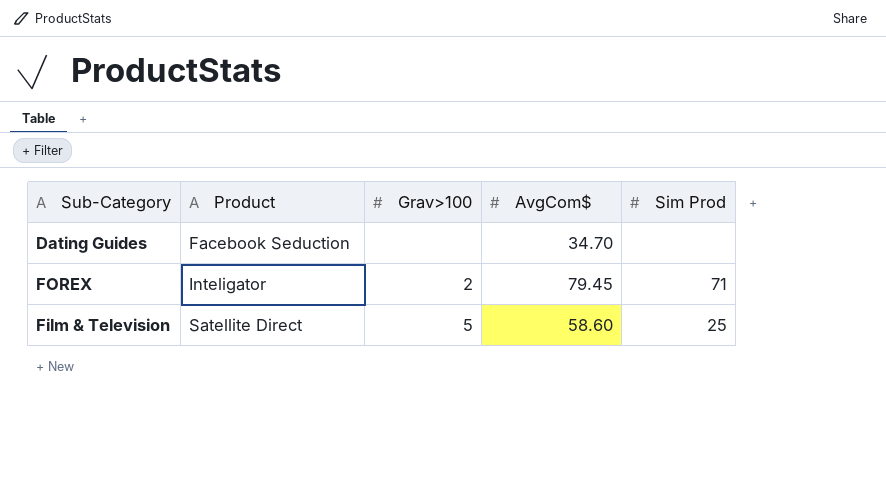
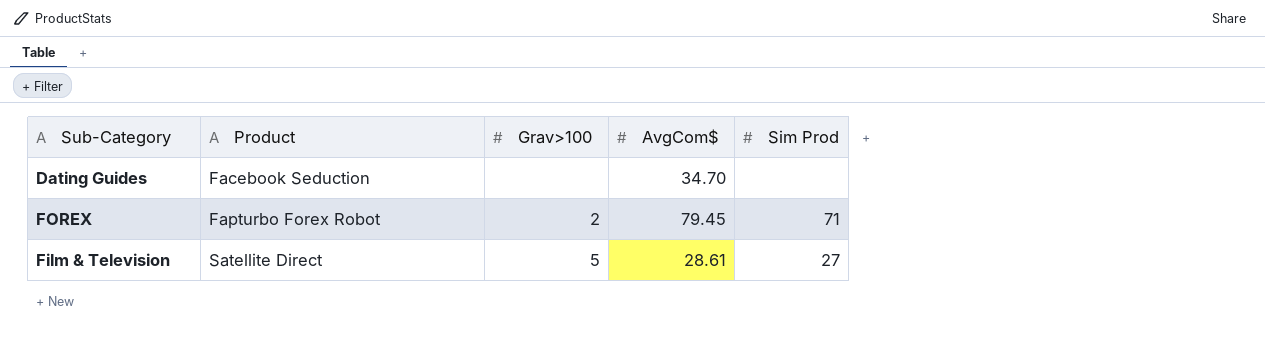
FOREX | Product: Inteligator -> Fapturbo Forex Robot
Film & Television | AvgCom$: 58.60 -> 28.61
Film & Television | Sim Prod: 25 -> 27

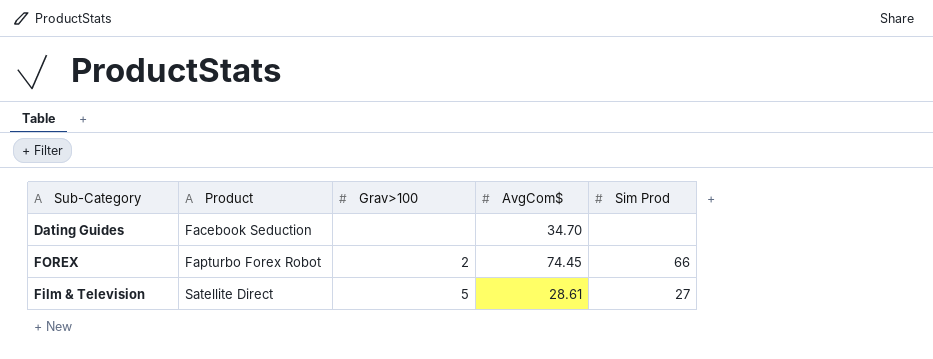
FOREX | AvgCom$: 79.45 -> 74.45
FOREX | Sim Prod: 71 -> 66

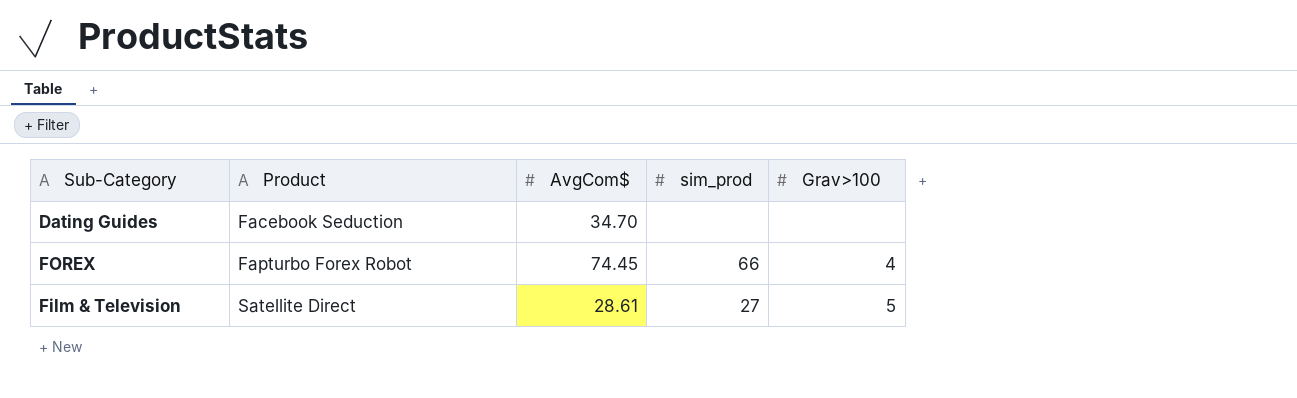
column name: Sim Prod -> sim_prod
column Grav>100 | position: 3 -> 5
FOREX | Grav>100: 2 -> 4

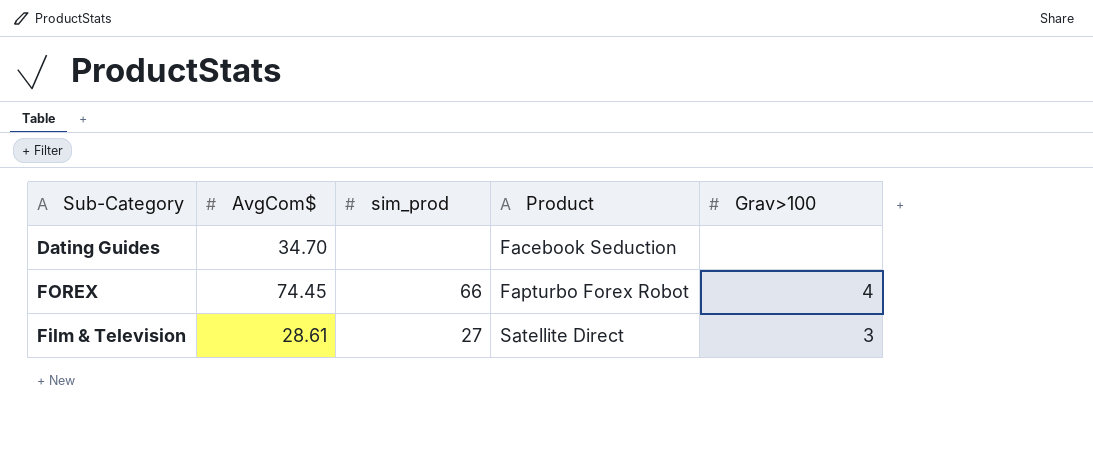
column Product | position: 2 -> 4
Film & Television | Grav>100: 5 -> 3

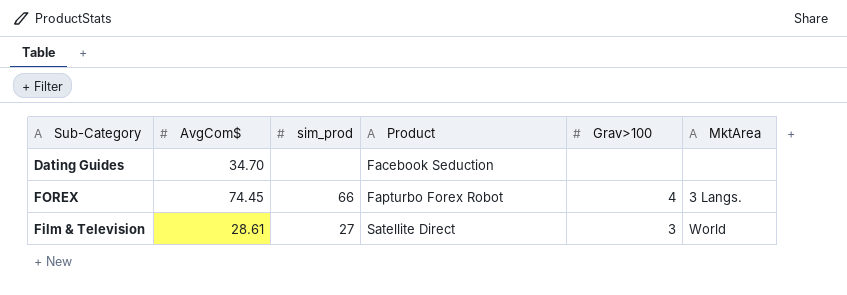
column MktArea | position: none -> 6

